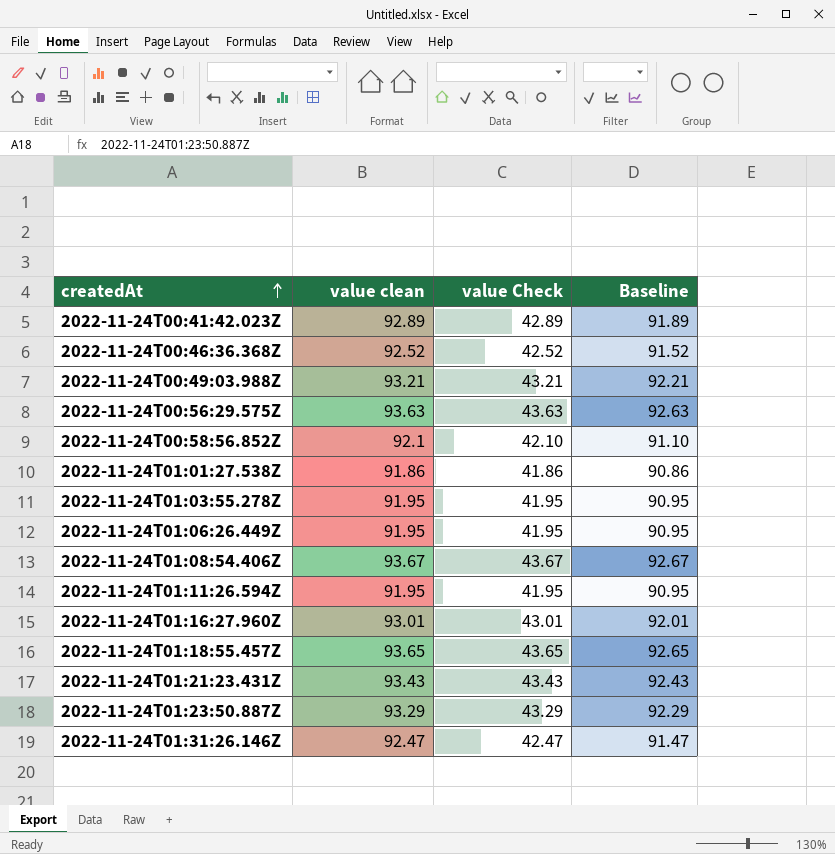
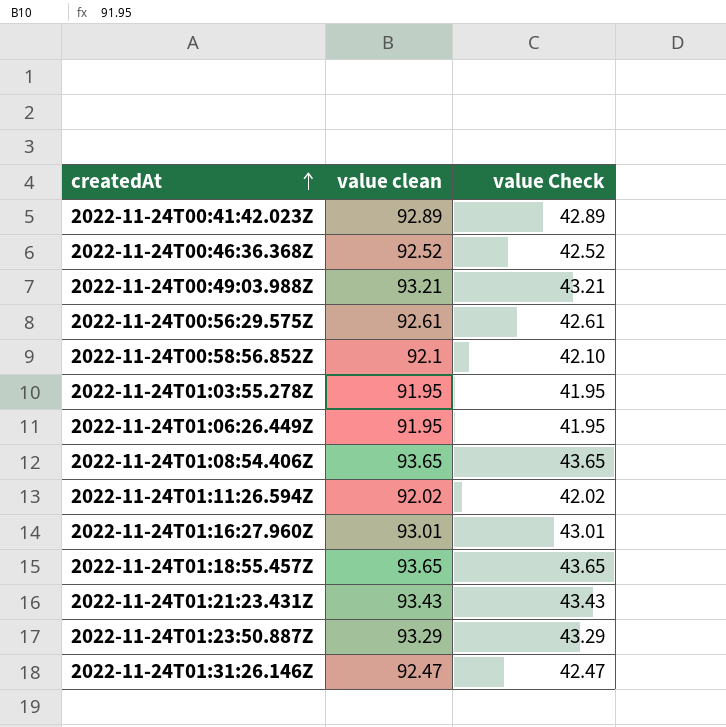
column Baseline | formula: [value clean] - 1 -> none
row 2022-11-24T01:01:27.538Z: 91.86 | 41.86 | 90.86 -> none
2022-11-24T00:56:29.575Z | value clean: 93.63 -> 92.61
2022-11-24T00:56:29.575Z | value Check: 43.63 -> 42.61
2022-11-24T01:08:54.406Z | value clean: 93.67 -> 93.65
2022-11-24T01:08:54.406Z | value Check: 43.67 -> 43.65
2022-11-24T01:11:26.594Z | value clean: 91.95 -> 92.02
2022-11-24T01:11:26.594Z | value Check: 41.95 -> 42.02

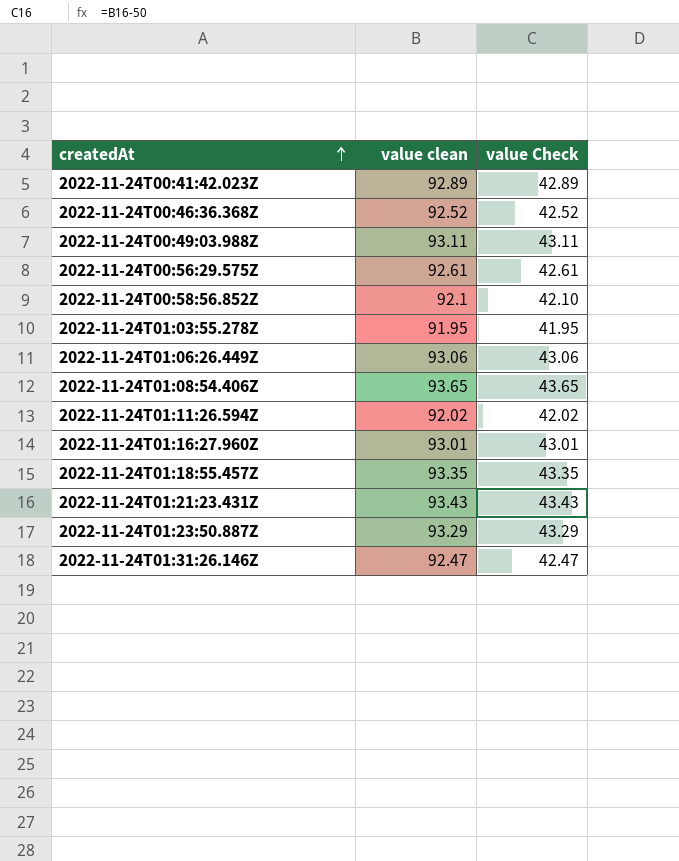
2022-11-24T00:49:03.988Z | value clean: 93.21 -> 93.11
2022-11-24T00:49:03.988Z | value Check: 43.21 -> 43.11
2022-11-24T01:06:26.449Z | value clean: 91.95 -> 93.06
2022-11-24T01:06:26.449Z | value Check: 41.95 -> 43.06
2022-11-24T01:18:55.457Z | value clean: 93.65 -> 93.35
2022-11-24T01:18:55.457Z | value Check: 43.65 -> 43.35

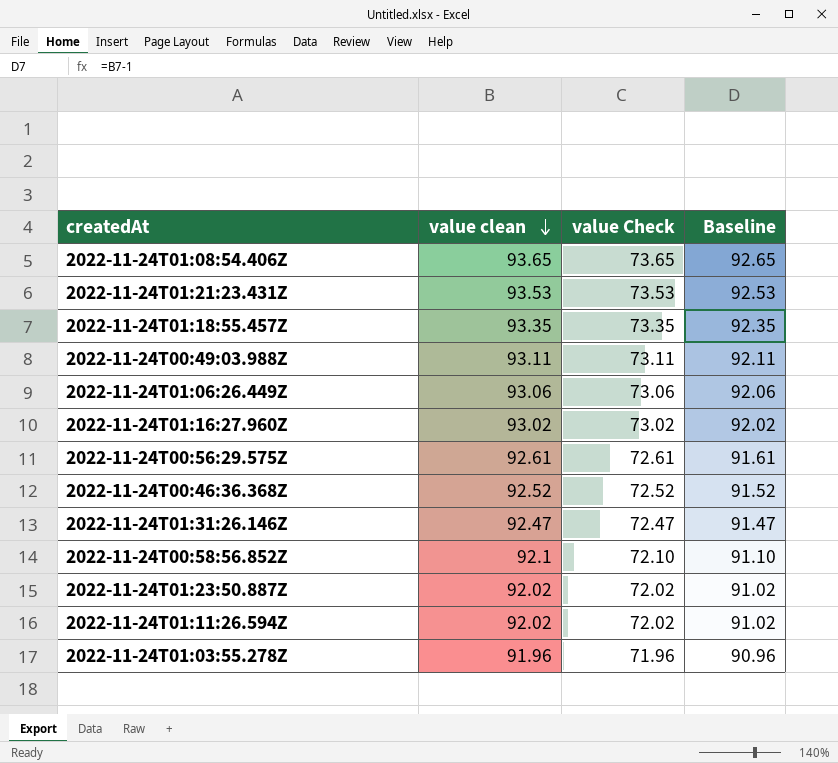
row order: createdAt ascending -> value clean descending
column value Check | formula: [value clean] - 50 -> [value clean] - 20
column Baseline | formula: none -> [value clean] - 1
row 2022-11-24T00:41:42.023Z: 92.89 | 42.89 -> none
2022-11-24T01:21:23.431Z | value clean: 93.43 -> 93.53
2022-11-24T01:16:27.960Z | value clean: 93.01 -> 93.02
2022-11-24T01:23:50.887Z | value clean: 93.29 -> 92.02
2022-11-24T01:03:55.278Z | value clean: 91.95 -> 91.96

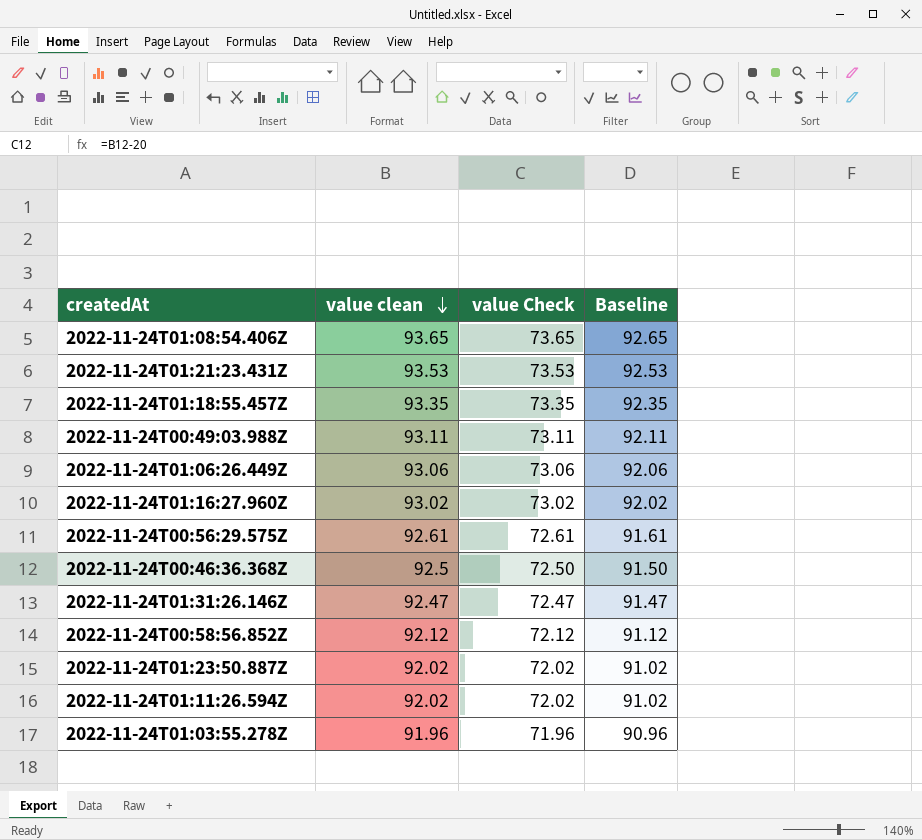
2022-11-24T00:46:36.368Z | value clean: 92.52 -> 92.5
2022-11-24T00:46:36.368Z | value Check: 72.52 -> 72.50
2022-11-24T00:46:36.368Z | Baseline: 91.52 -> 91.50
2022-11-24T00:58:56.852Z | value clean: 92.1 -> 92.12
2022-11-24T00:58:56.852Z | value Check: 72.10 -> 72.12
2022-11-24T00:58:56.852Z | Baseline: 91.10 -> 91.12

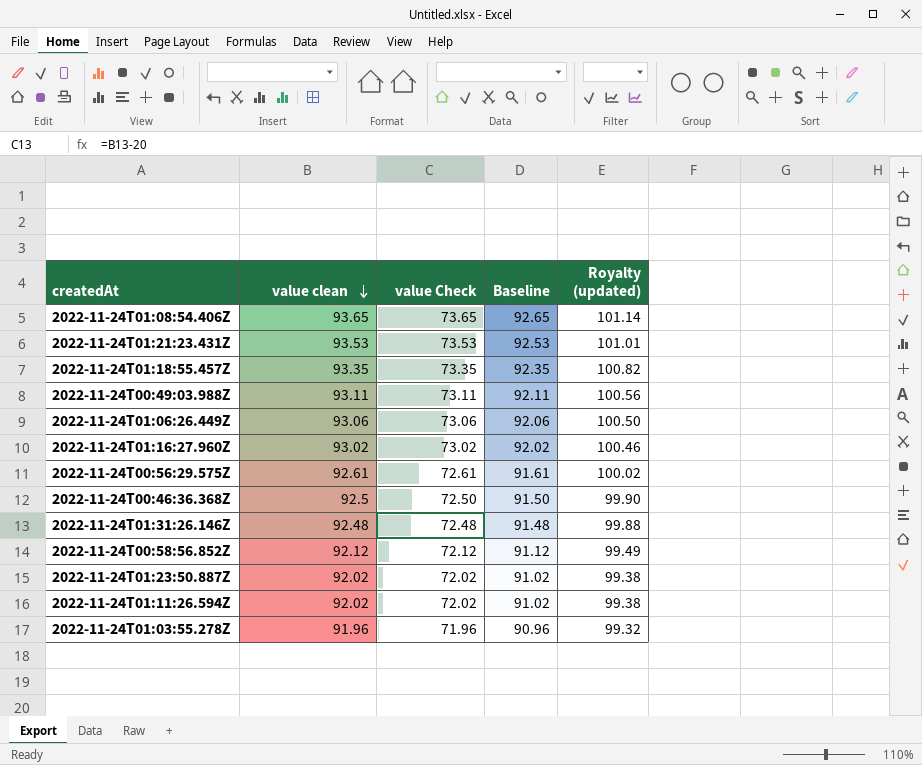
column Royalty (updated) | formula: none -> [value clean] * 1.08
2022-11-24T01:31:26.146Z | value clean: 92.47 -> 92.48
2022-11-24T01:31:26.146Z | value Check: 72.47 -> 72.48
2022-11-24T01:31:26.146Z | Baseline: 91.47 -> 91.48

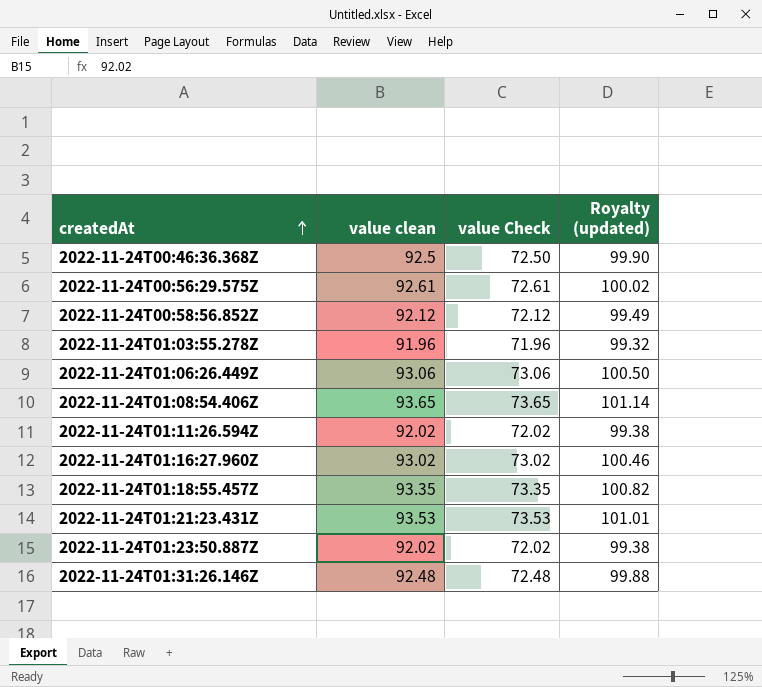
row order: value clean descending -> createdAt ascending
column Baseline | formula: [value clean] - 1 -> none
row 2022-11-24T00:49:03.988Z: 93.11 | 73.11 | 92.11 | 100.56 -> none

